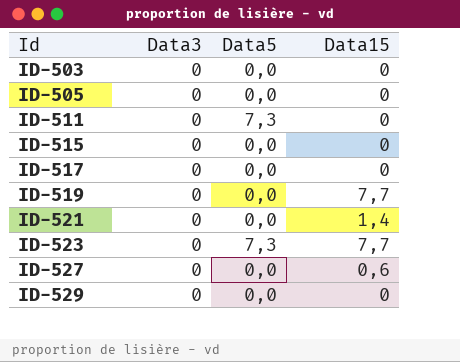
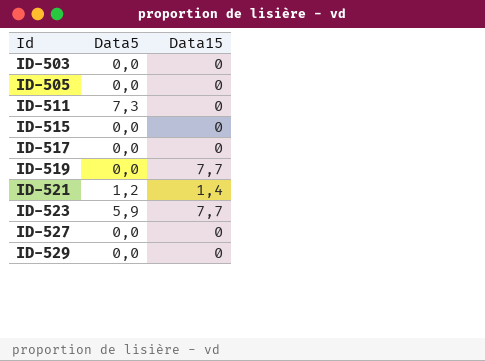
column Data3 | position: 2 -> none
ID-521 | Data5: 0,0 -> 1,2
ID-523 | Data5: 7,3 -> 5,9
ID-527 | Data15: 0,6 -> 0

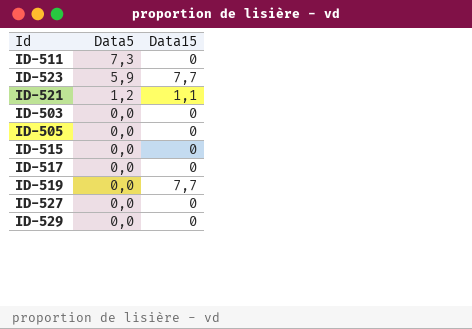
row order: Id ascending -> Data5 descending
ID-521 | Data15: 1,4 -> 1,1

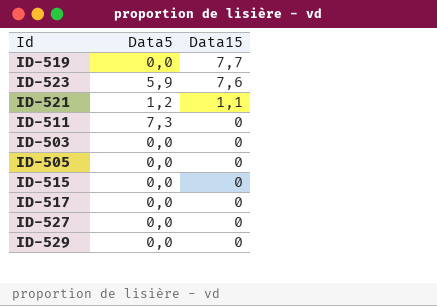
row order: Data5 descending -> Data15 descending
ID-523 | Data15: 7,7 -> 7,6

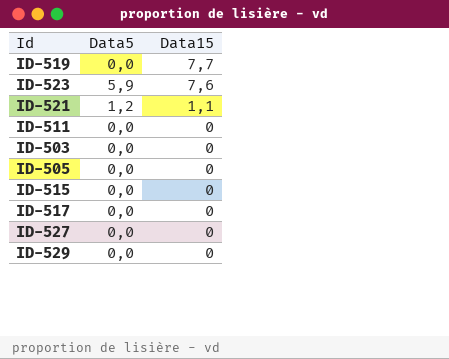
ID-511 | Data5: 7,3 -> 0,0

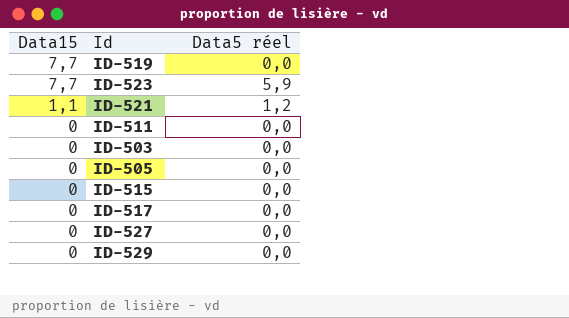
column Data15 | position: 3 -> 1
column name: Data5 -> Data5 réel
ID-523 | Data15: 7,6 -> 7,7

